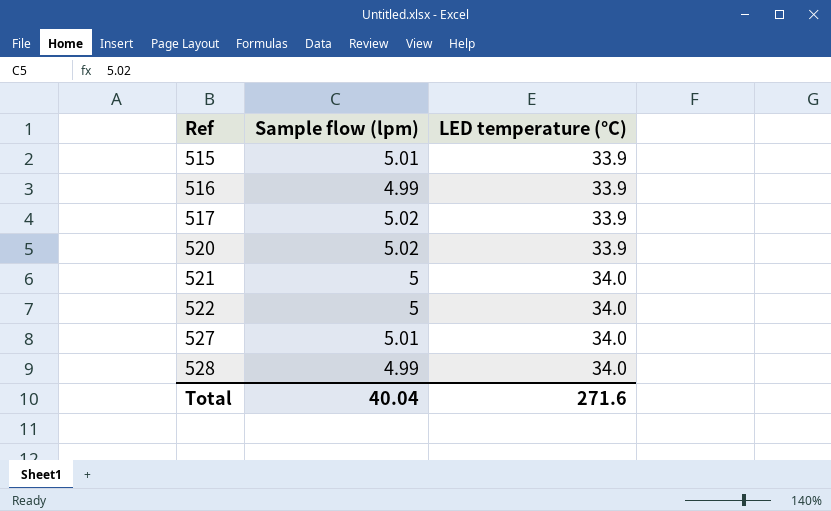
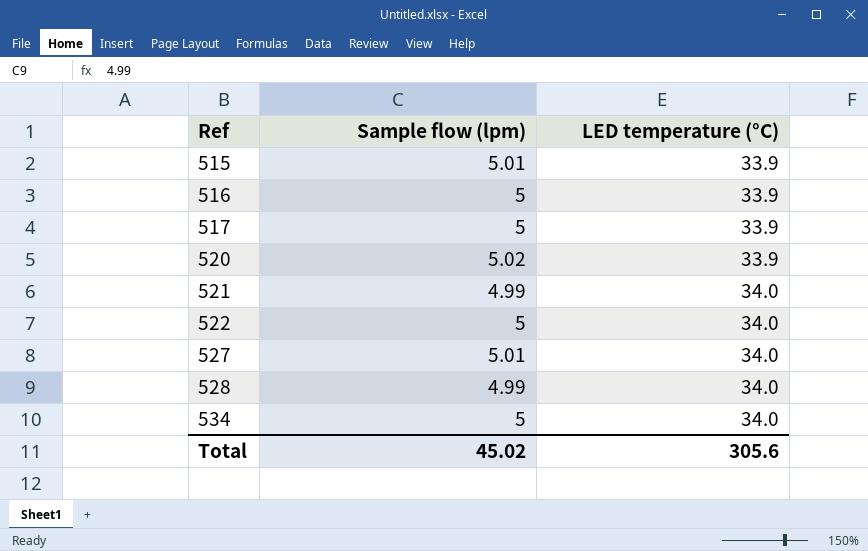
516 | Sample flow (lpm): 4.99 -> 5
517 | Sample flow (lpm): 5.02 -> 5
521 | Sample flow (lpm): 5 -> 4.99
row 534: none -> 5 | 34.0
Total | Sample flow (lpm): 40.04 -> 45.02
Total | LED temperature (°C): 271.6 -> 305.6

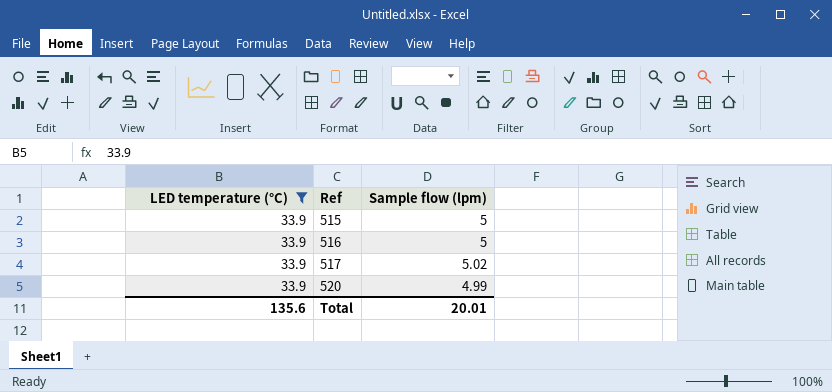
filter: none -> LED temperature (°C) = 33.9
column LED temperature (°C) | position: 3 -> 1
515 | Sample flow (lpm): 5.01 -> 5
517 | Sample flow (lpm): 5 -> 5.02
520 | Sample flow (lpm): 5.02 -> 4.99
Total | LED temperature (°C): 305.6 -> 135.6
Total | Sample flow (lpm): 45.02 -> 20.01

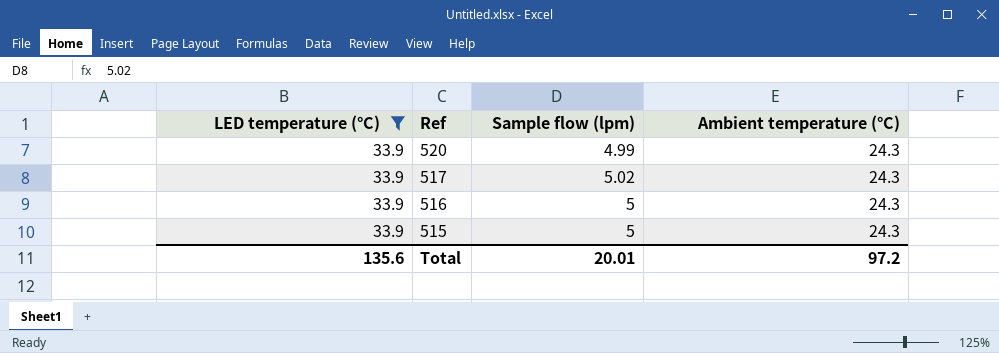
row order: Ref ascending -> Ref descending
column Ambient temperature (°C) | position: none -> 4

